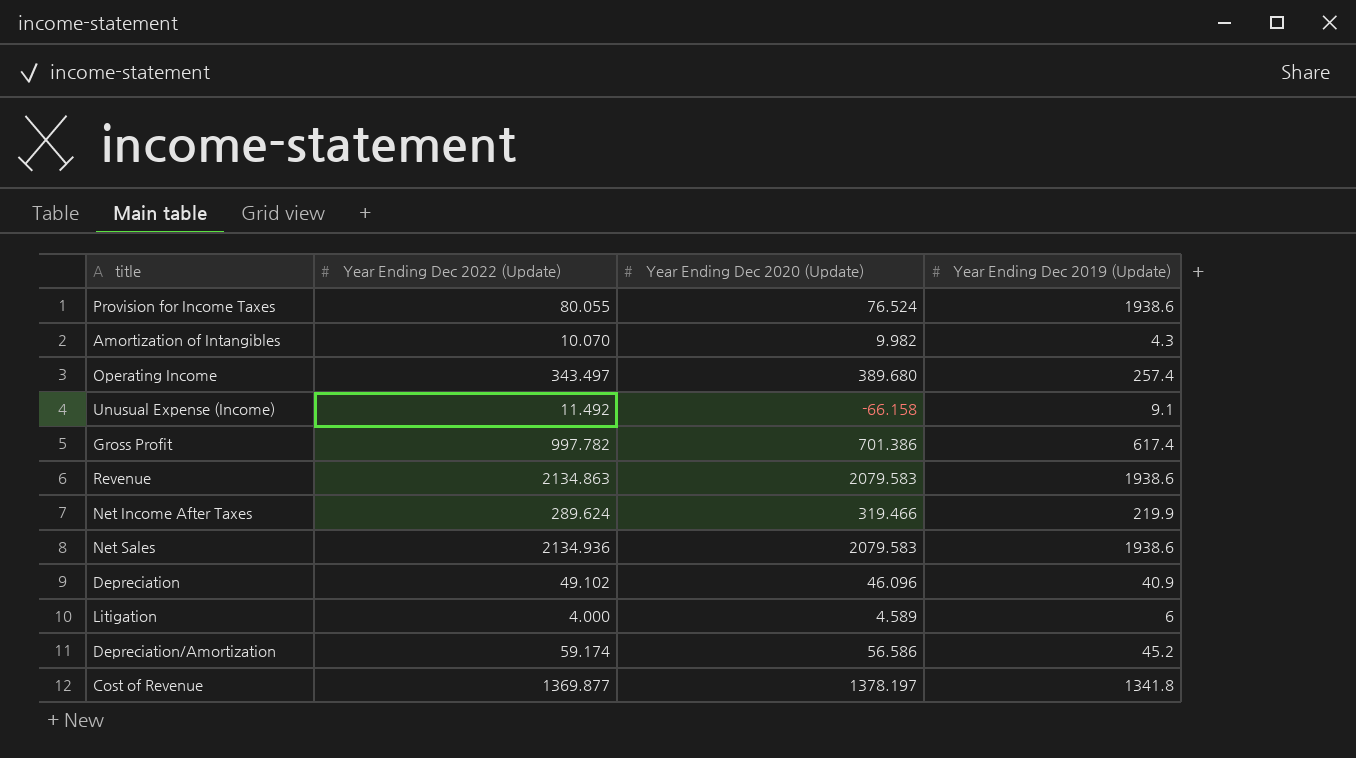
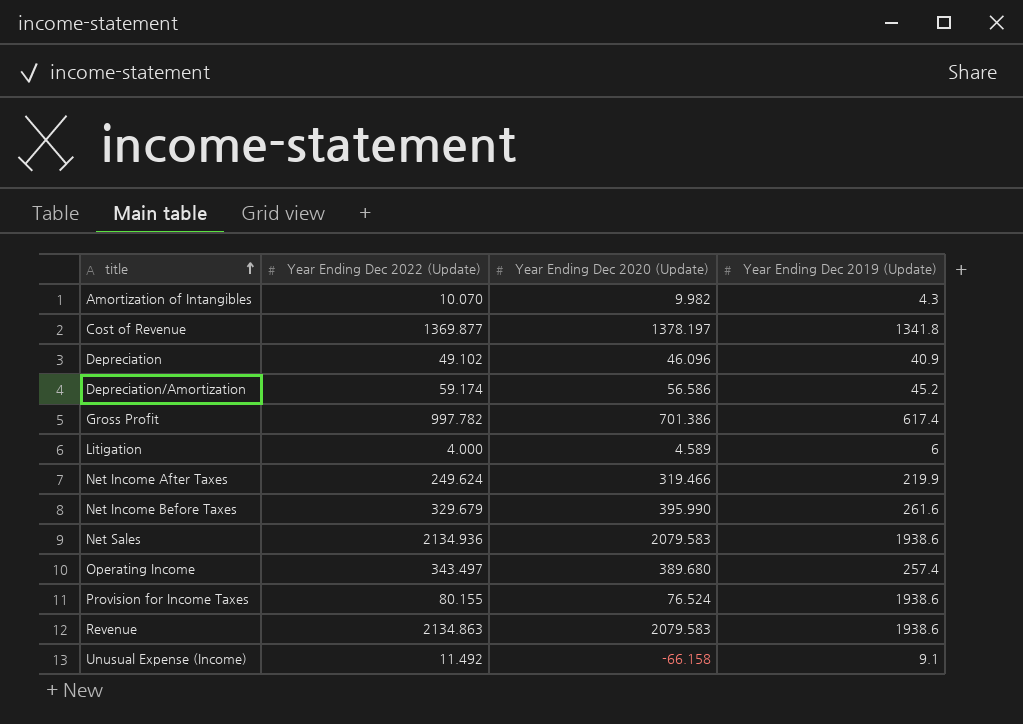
row order: none -> title ascending
Net Income After Taxes | Year Ending Dec 2022 (Update): 289.624 -> 249.624
row Net Income Before Taxes: none -> 329.679 | 395.990 | 261.6
Provision for Income Taxes | Year Ending Dec 2022 (Update): 80.055 -> 80.155

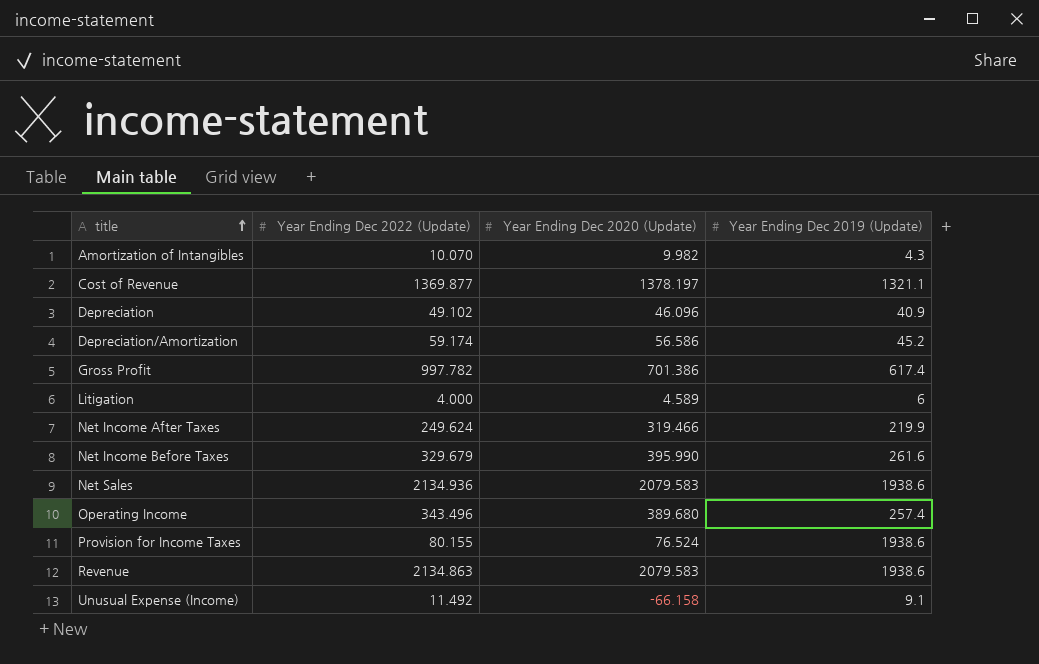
Cost of Revenue | Year Ending Dec 2019 (Update): 1341.8 -> 1321.1
Operating Income | Year Ending Dec 2022 (Update): 343.497 -> 343.496

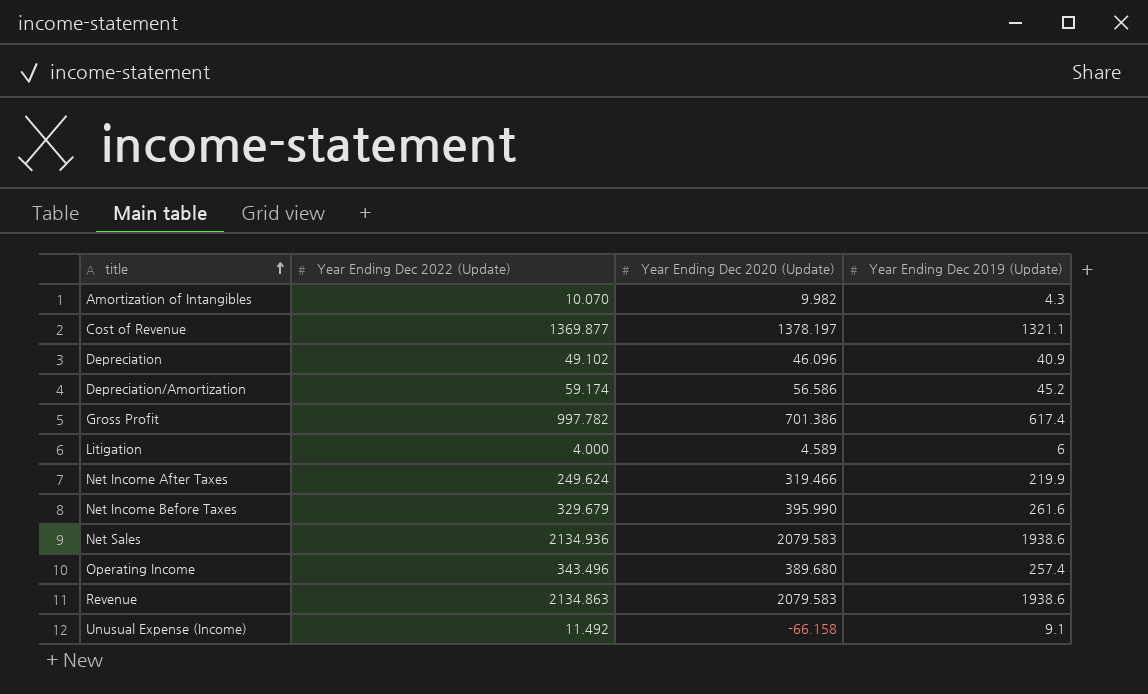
row Provision for Income Taxes: 80.155 | 76.524 | 1938.6 -> none

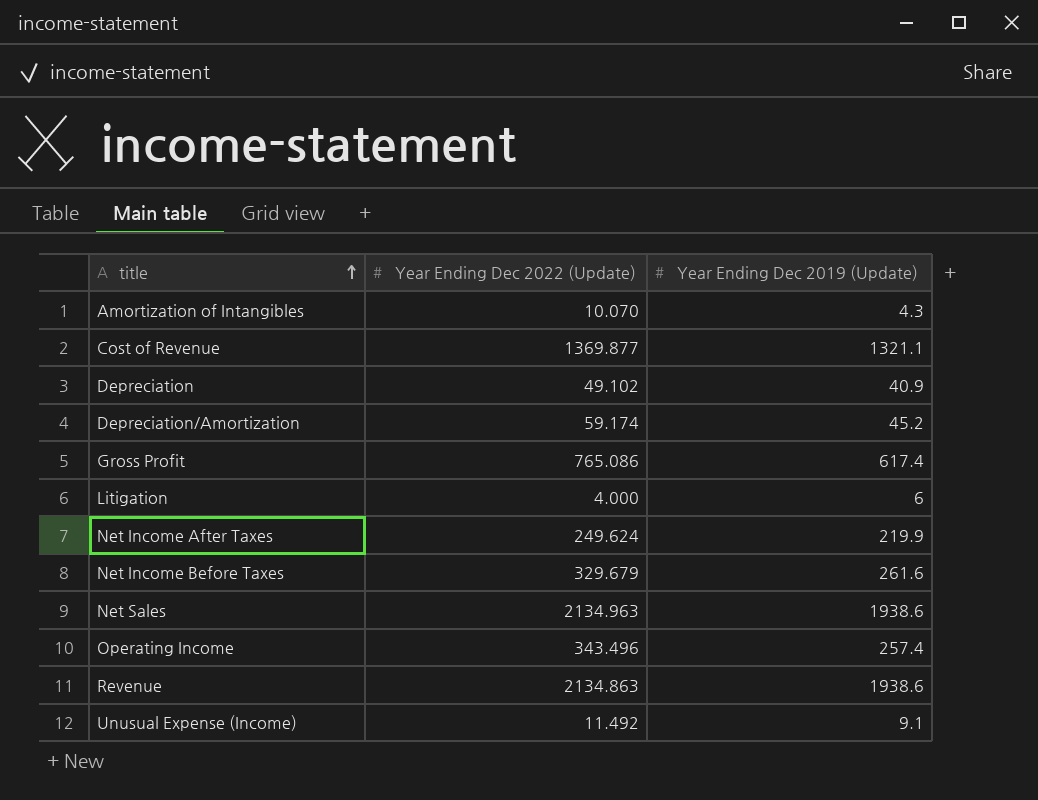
column Year Ending Dec 2020 (Update) | position: 3 -> none
Gross Profit | Year Ending Dec 2022 (Update): 997.782 -> 765.086
Net Sales | Year Ending Dec 2022 (Update): 2134.936 -> 2134.963

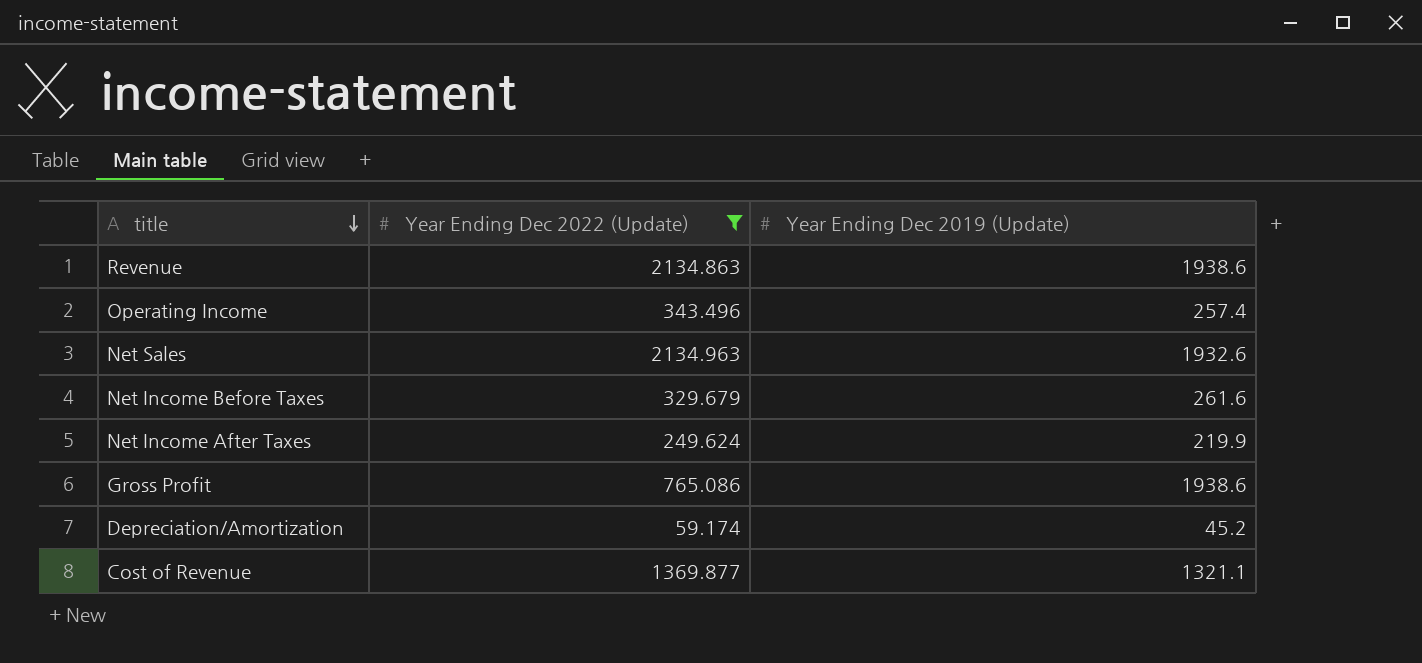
filter: none -> Year Ending Dec 2022 (Update) >= 59.174
row order: title ascending -> title descending
Net Sales | Year Ending Dec 2019 (Update): 1938.6 -> 1932.6
Gross Profit | Year Ending Dec 2019 (Update): 617.4 -> 1938.6

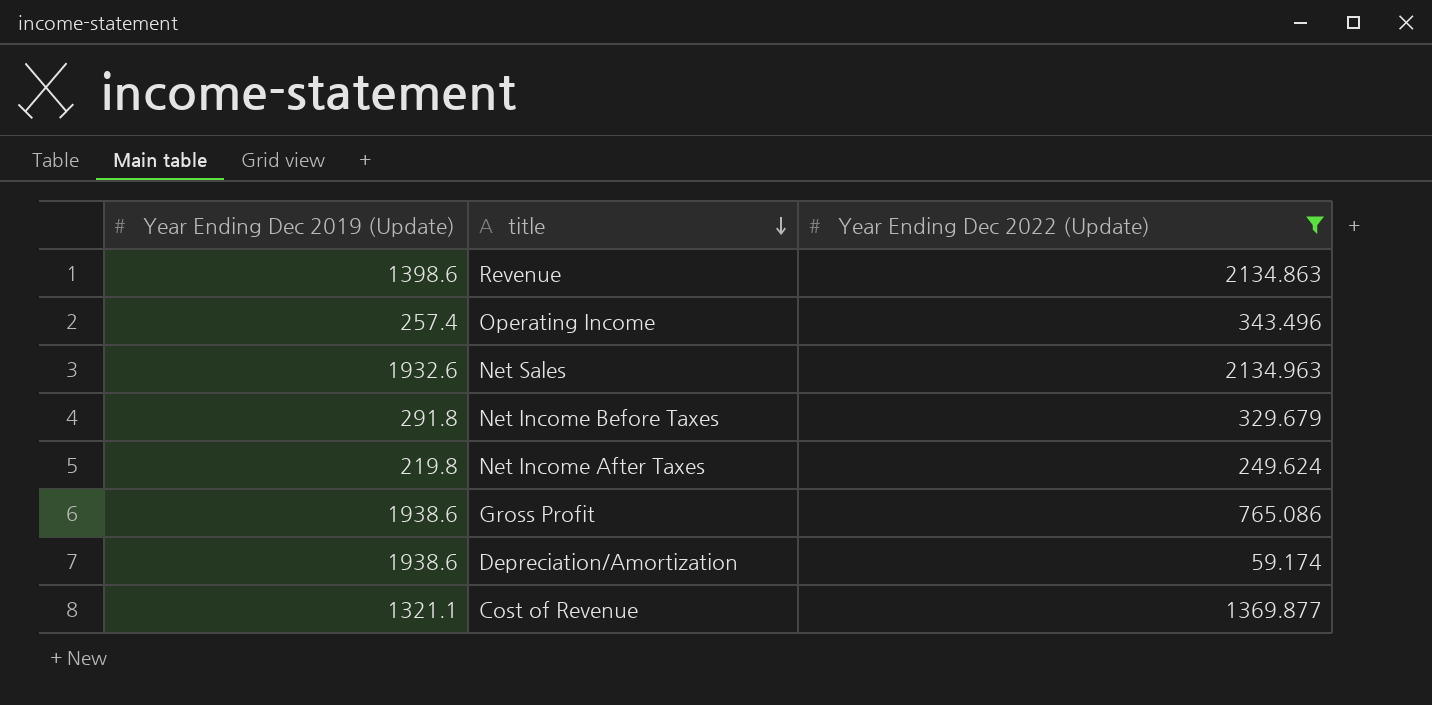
column Year Ending Dec 2019 (Update) | position: 3 -> 1
Revenue | Year Ending Dec 2019 (Update): 1938.6 -> 1398.6
Net Income Before Taxes | Year Ending Dec 2019 (Update): 261.6 -> 291.8
Net Income After Taxes | Year Ending Dec 2019 (Update): 219.9 -> 219.8
Depreciation/Amortization | Year Ending Dec 2019 (Update): 45.2 -> 1938.6

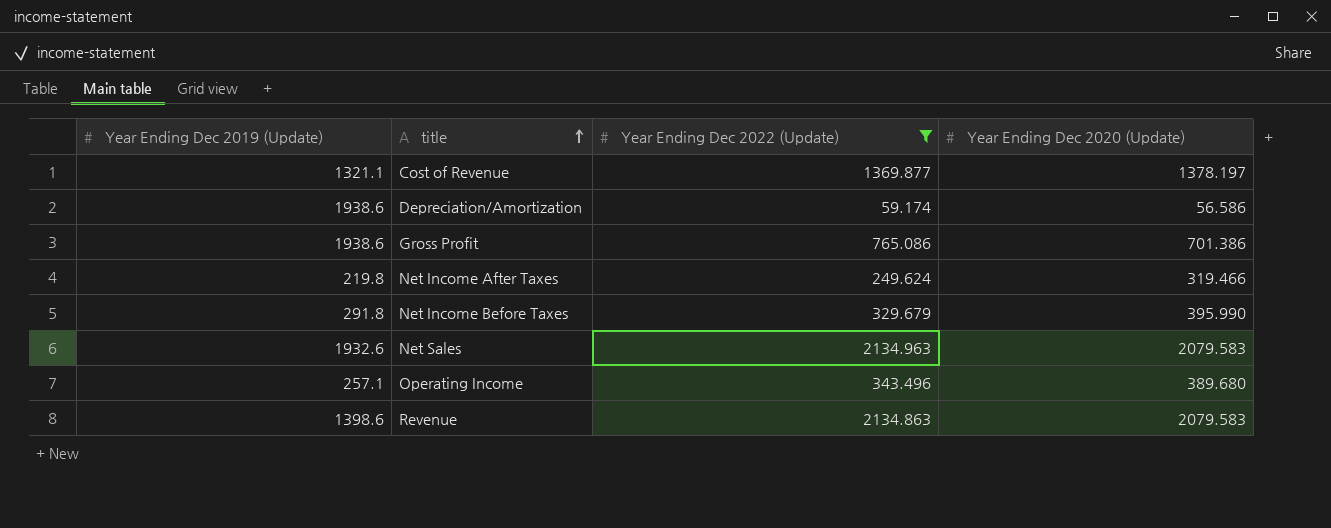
row order: title descending -> title ascending
column Year Ending Dec 2020 (Update) | position: none -> 4
Operating Income | Year Ending Dec 2019 (Update): 257.4 -> 257.1

